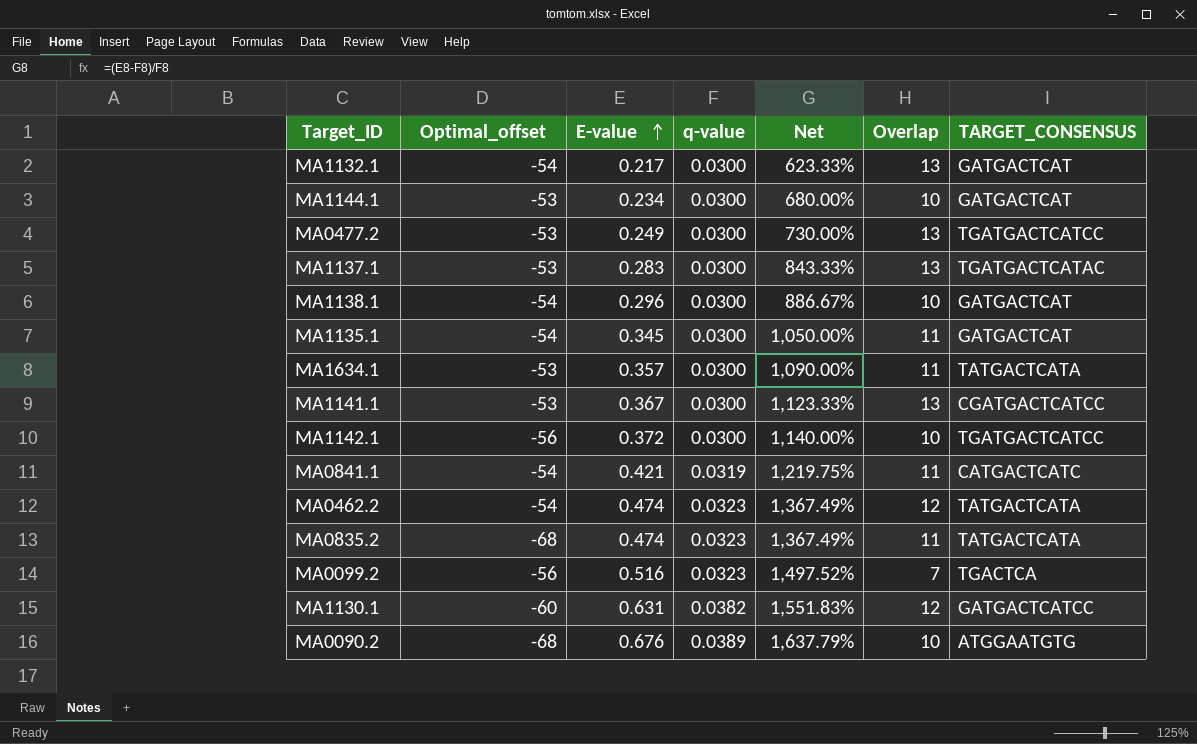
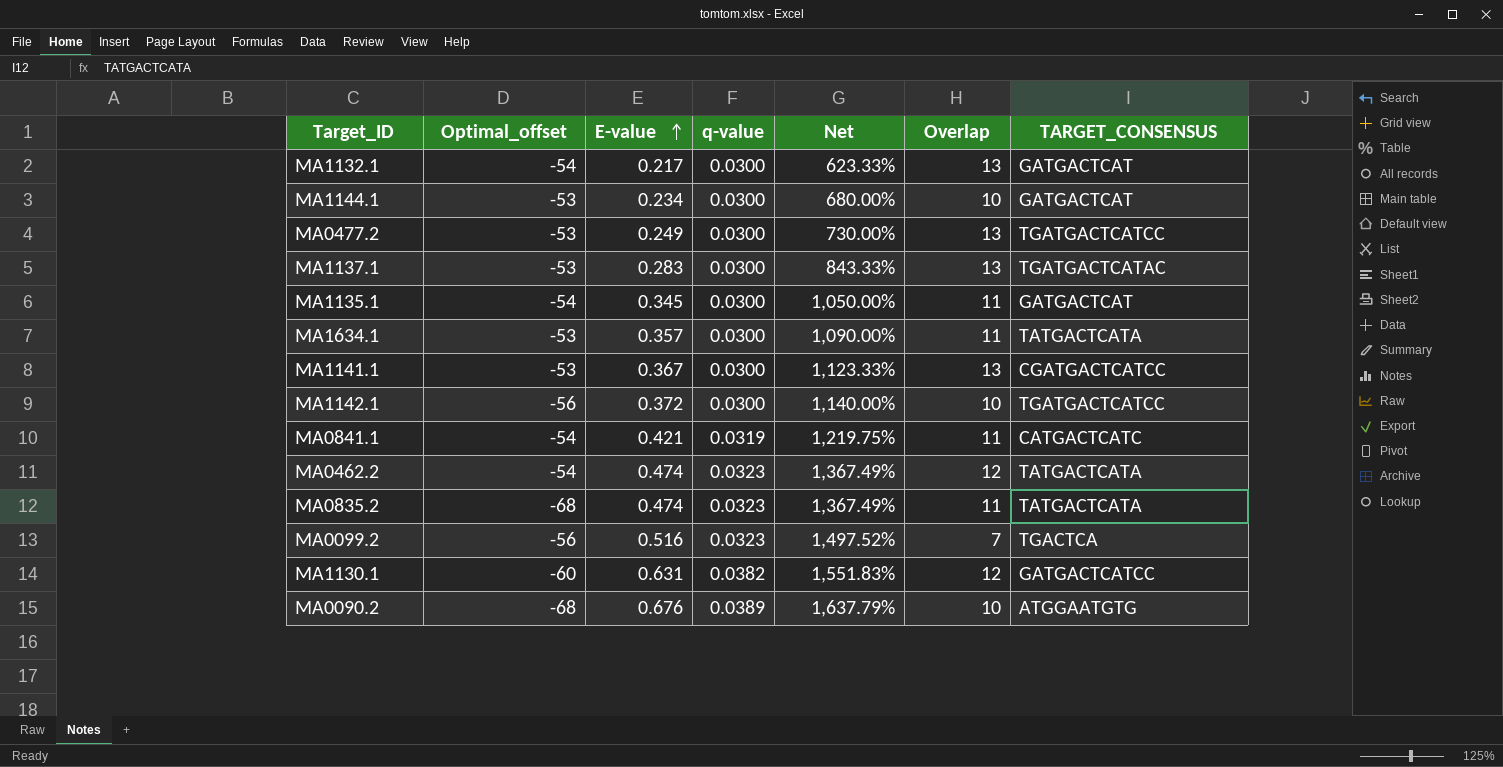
row MA1138.1: -54 | 0.296 | 0.0300 | 886.67% | 10 | GATGACTCAT -> none

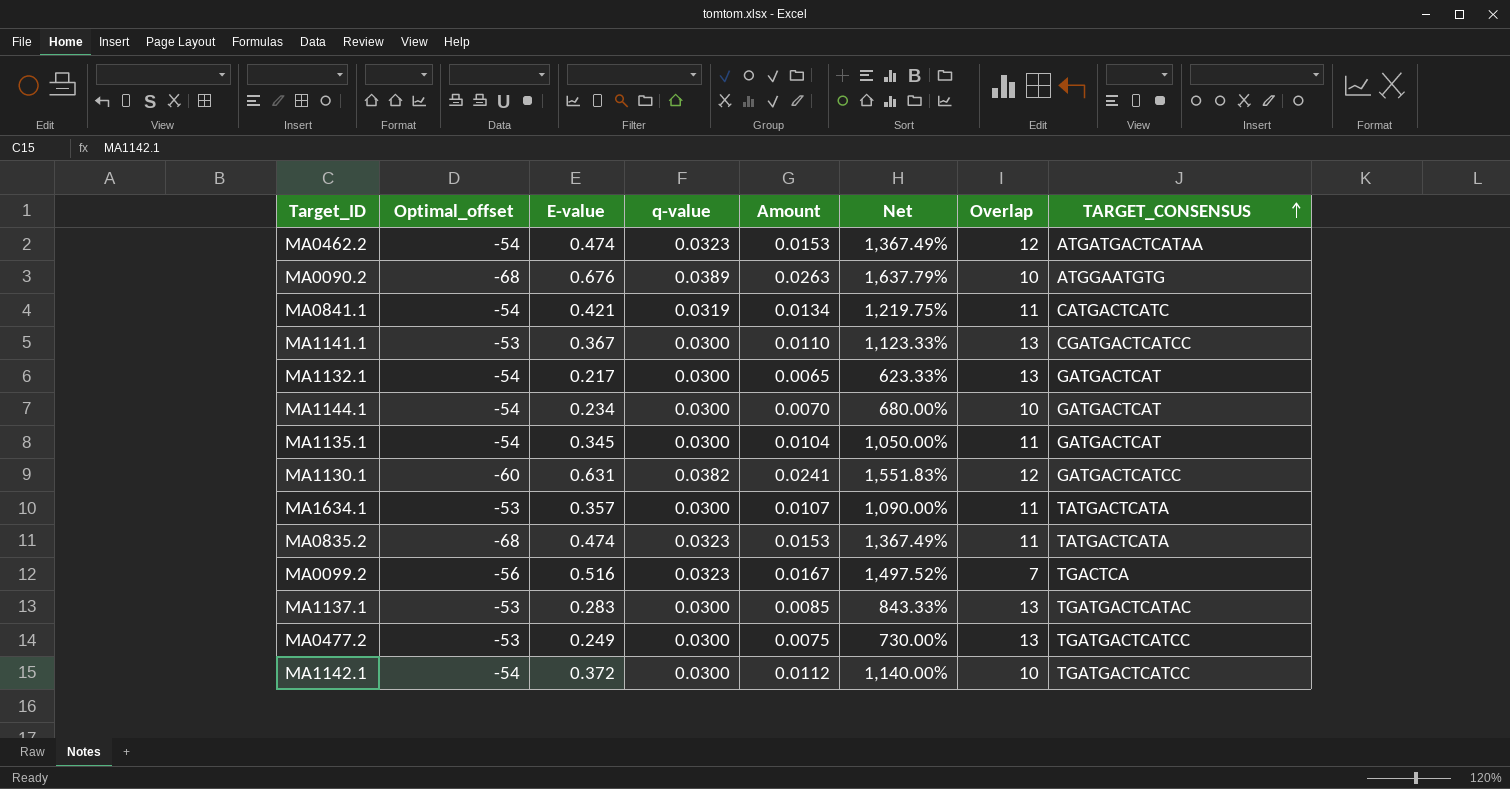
row order: E-value ascending -> TARGET_CONSENSUS ascending
column Amount | formula: none -> [E-value] * [q-value]
MA0462.2 | TARGET_CONSENSUS: TATGACTCATA -> ATGATGACTCATAA
MA1144.1 | Optimal_offset: -53 -> -54
MA1142.1 | Optimal_offset: -56 -> -54

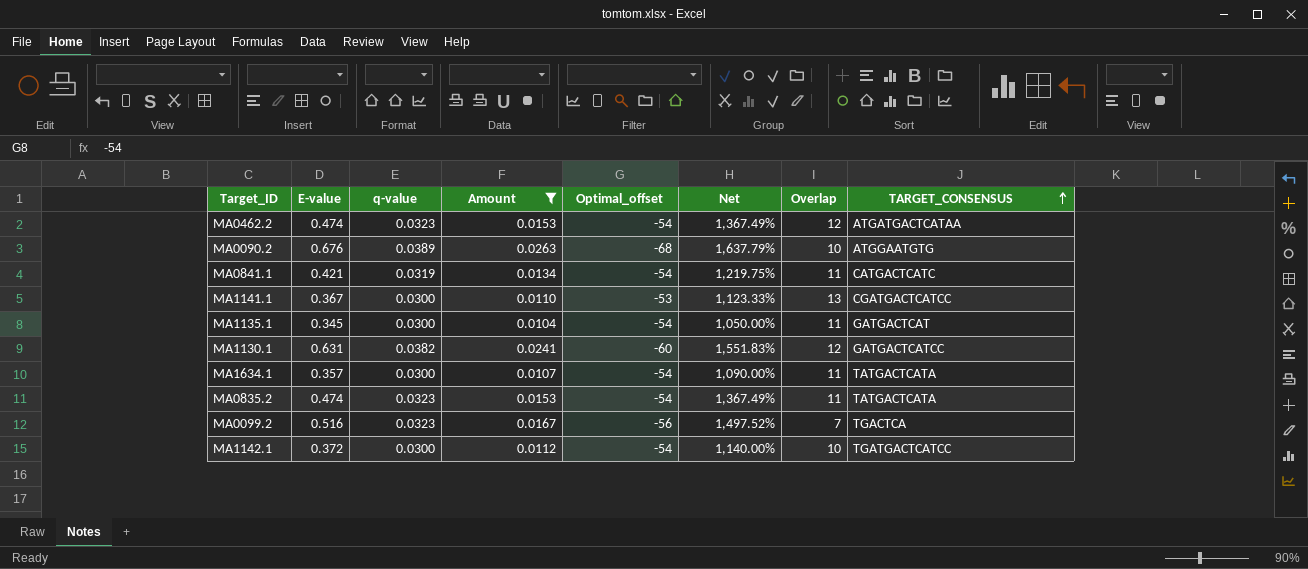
filter: none -> Amount >= 0.0104
column Optimal_offset | position: 2 -> 5
MA1634.1 | Optimal_offset: -53 -> -54
MA0835.2 | Optimal_offset: -68 -> -54

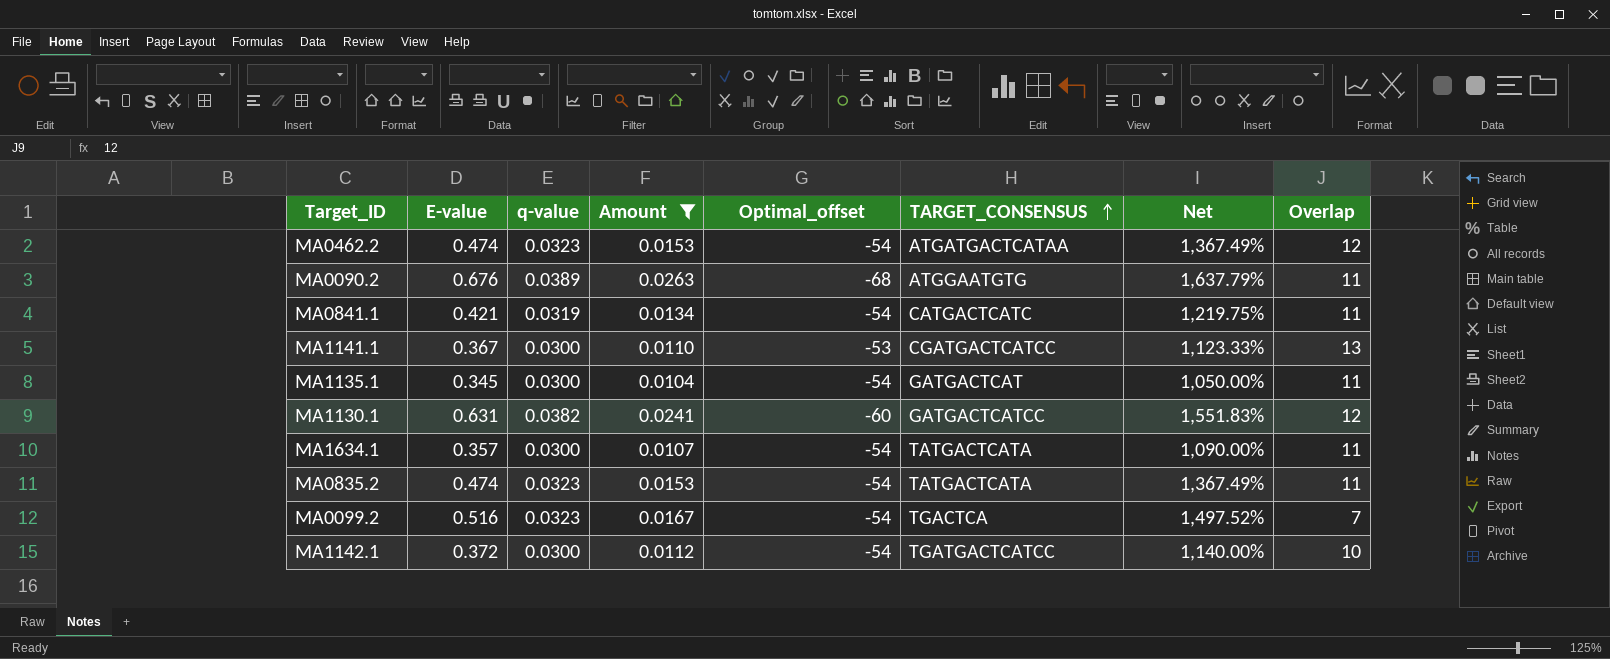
column TARGET_CONSENSUS | position: 8 -> 6
MA0090.2 | Overlap: 10 -> 11
MA0099.2 | Optimal_offset: -56 -> -54

